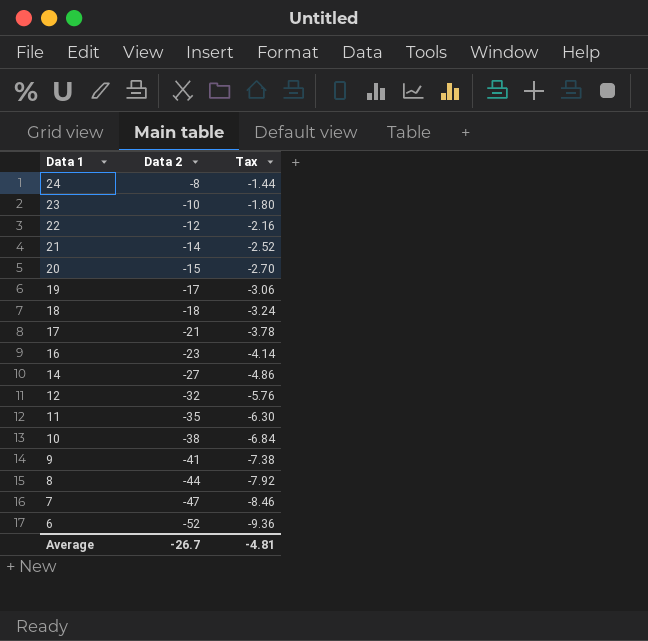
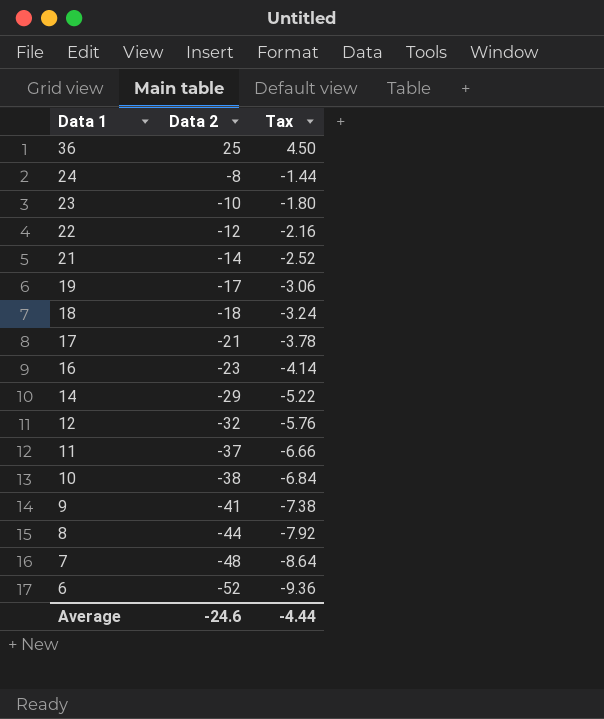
row 20: -15 | -2.70 -> none
row 36: none -> 25 | 4.50
14 | Data 2: -27 -> -29
14 | Tax: -4.86 -> -5.22
11 | Data 2: -35 -> -37
11 | Tax: -6.30 -> -6.66
7 | Data 2: -47 -> -48
7 | Tax: -8.46 -> -8.64
Average | Data 2: -26.7 -> -24.6
Average | Tax: -4.81 -> -4.44

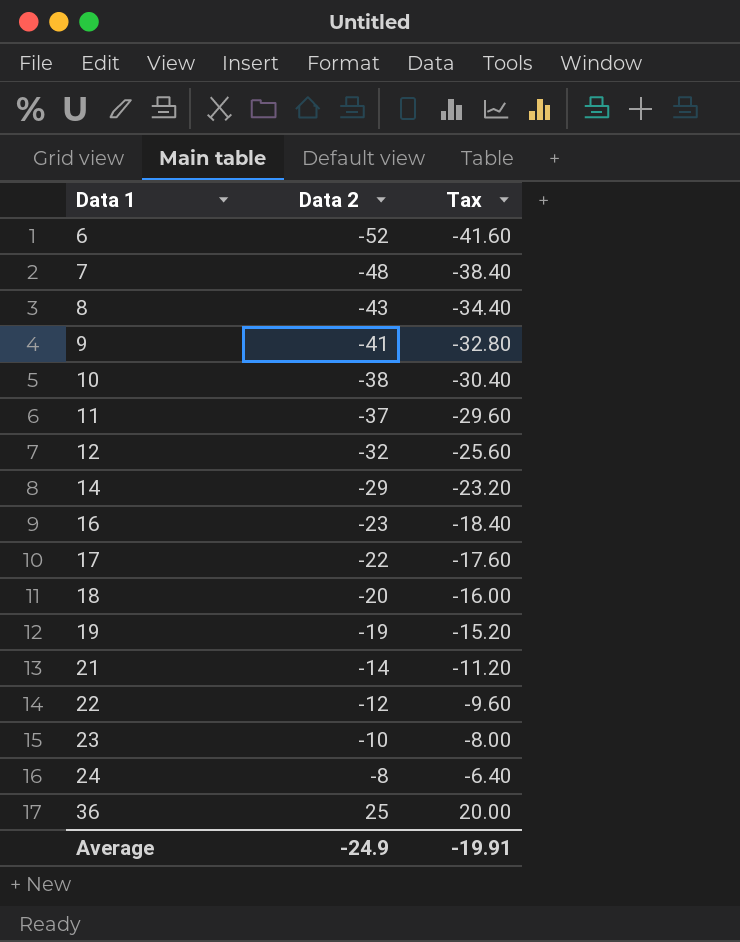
row order: Data 1 descending -> Data 1 ascending
column Tax | formula: [Data 2] * 0.18 -> [Data 2] * 0.8
8 | Data 2: -44 -> -43
17 | Data 2: -21 -> -22
18 | Data 2: -18 -> -20
19 | Data 2: -17 -> -19
Average | Data 2: -24.6 -> -24.9
Average | Tax: -4.44 -> -19.91

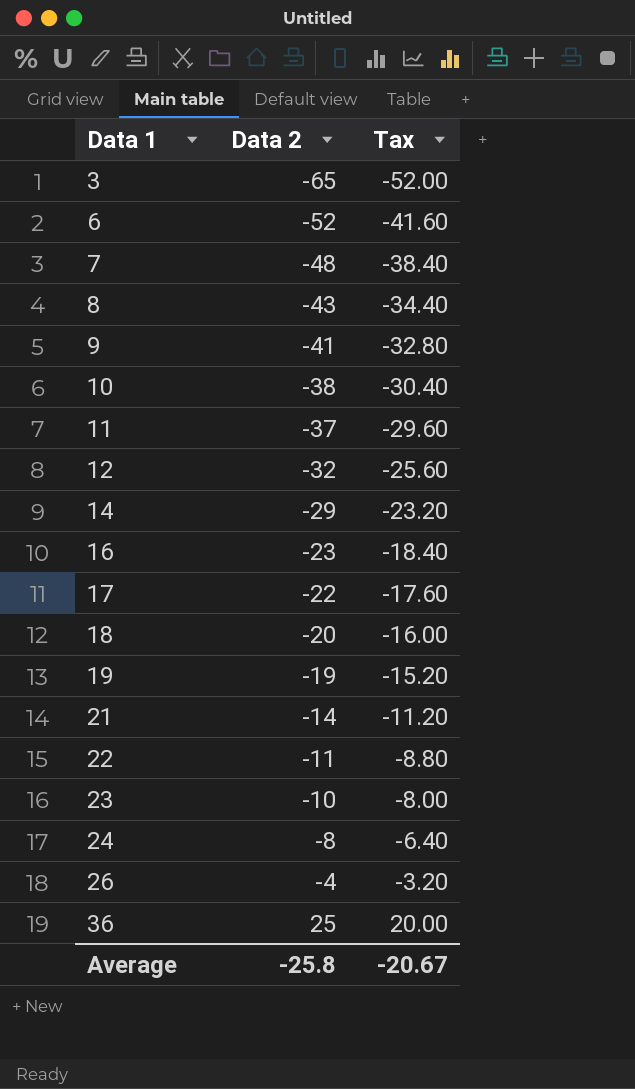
row 3: none -> -65 | -52.00
22 | Data 2: -12 -> -11
22 | Tax: -9.60 -> -8.80
row 26: none -> -4 | -3.20
Average | Data 2: -24.9 -> -25.8
Average | Tax: -19.91 -> -20.67

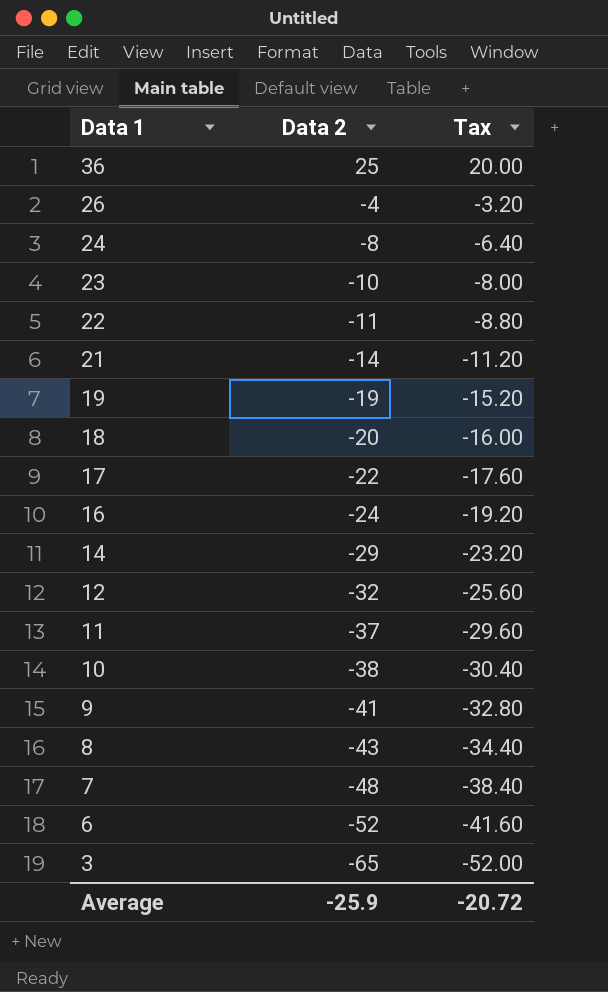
row order: Data 1 ascending -> Data 1 descending
16 | Data 2: -23 -> -24
16 | Tax: -18.40 -> -19.20
Average | Data 2: -25.8 -> -25.9
Average | Tax: -20.67 -> -20.72

